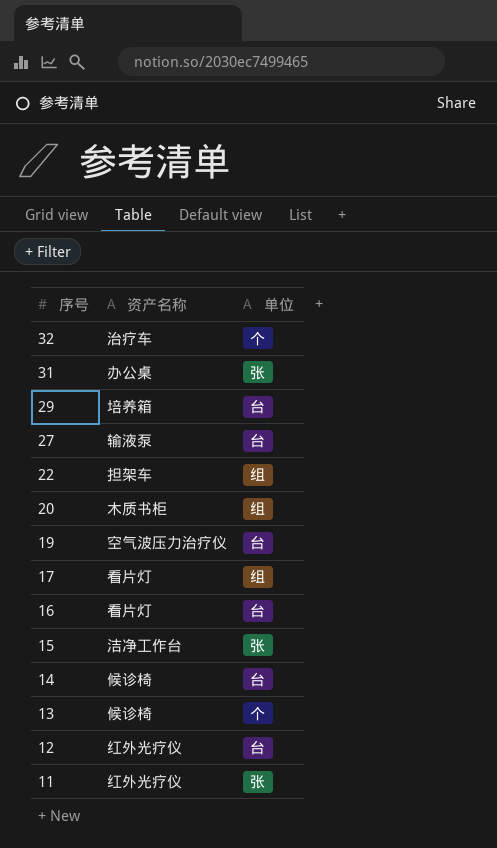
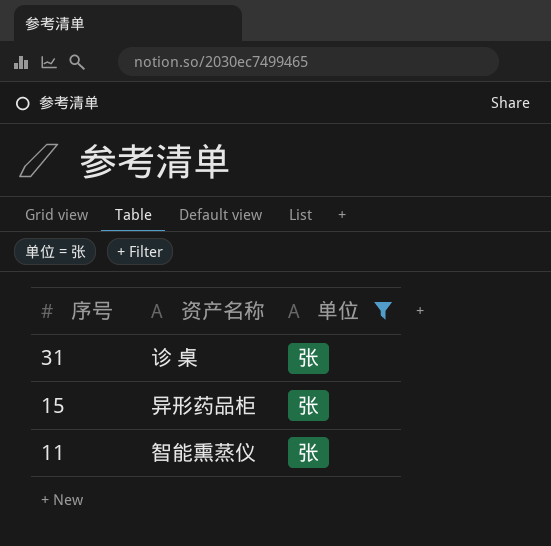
filter: none -> 单位 = 张
31 | 资产名称: 办公桌 -> 诊 桌
15 | 资产名称: 洁净工作台 -> 异形药品柜
11 | 资产名称: 红外光疗仪 -> 智能熏蒸仪

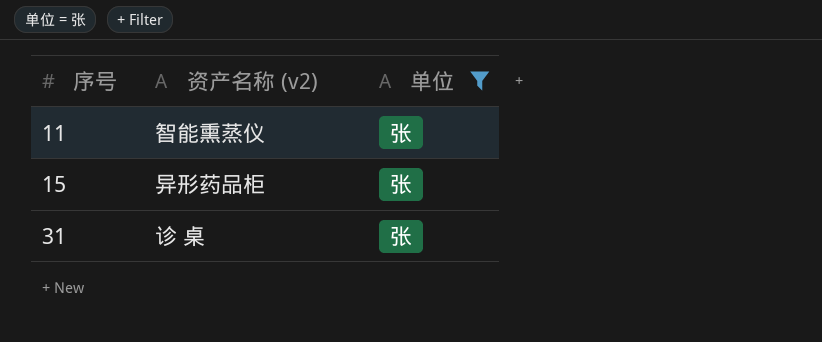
row order: 序号 descending -> 序号 ascending
column name: 资产名称 -> 资产名称 (v2)

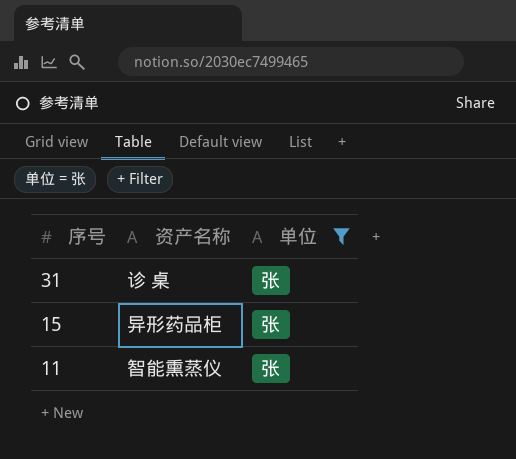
row order: 序号 ascending -> 序号 descending
column name: 资产名称 (v2) -> 资产名称

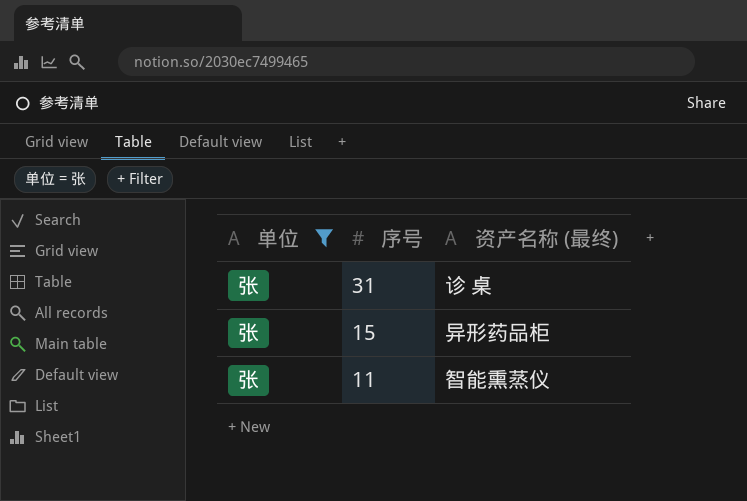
column 单位 | position: 3 -> 1
column name: 资产名称 -> 资产名称 (最终)

